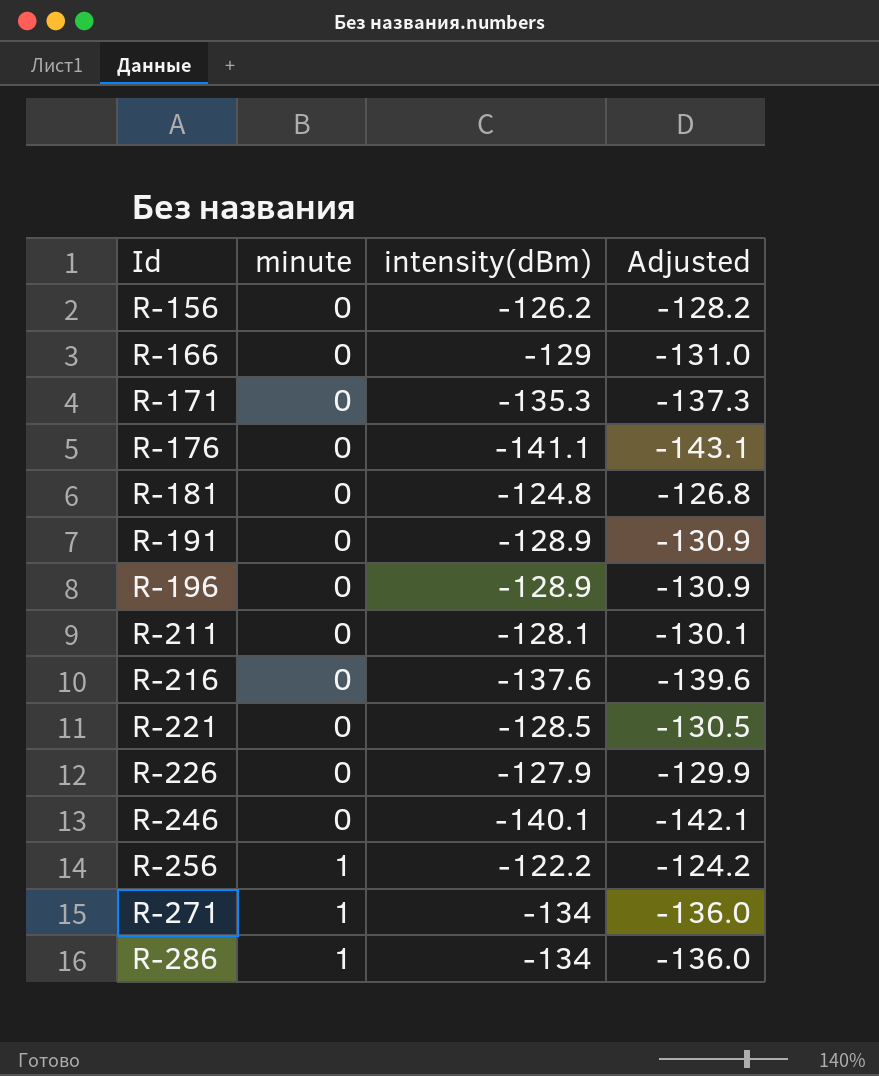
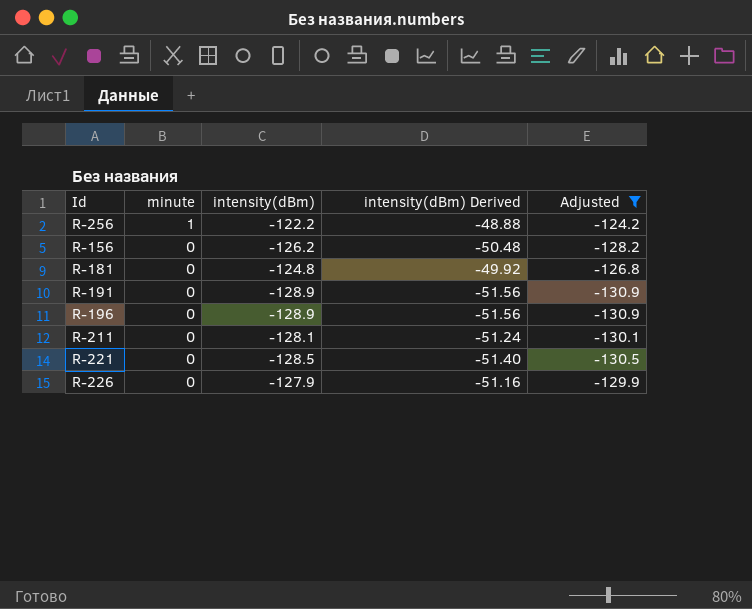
filter: none -> Adjusted >= -130.9
row order: Id ascending -> minute descending
column intensity(dBm) Derived | formula: none -> [intensity(dBm)] * 0.4

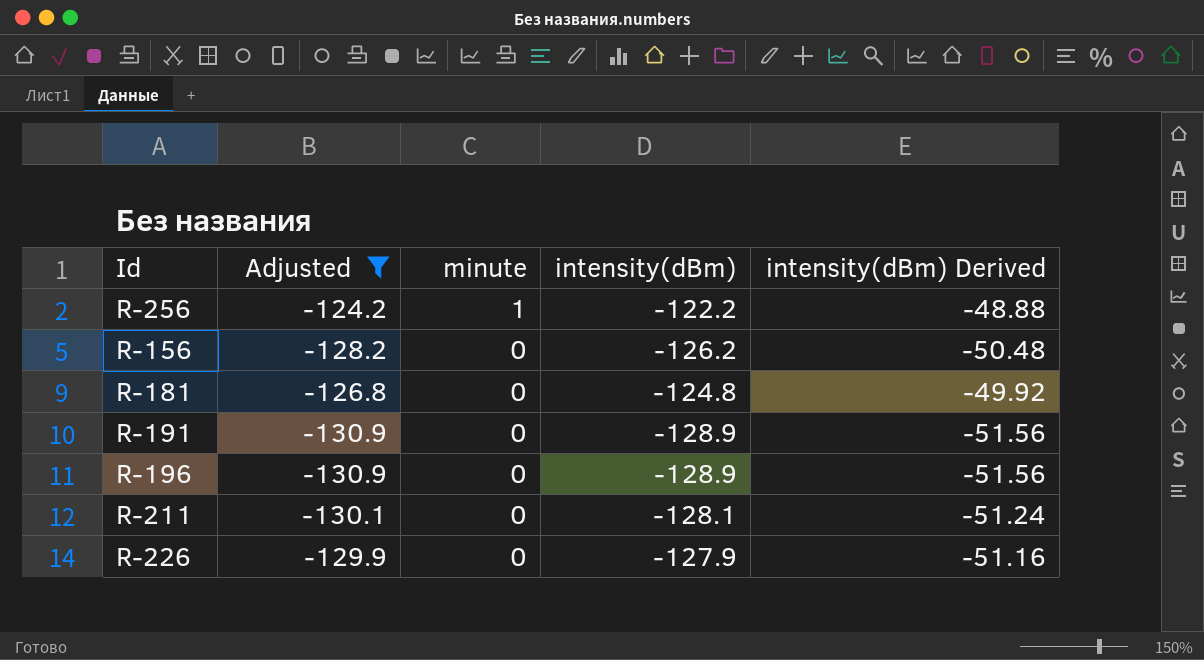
column Adjusted | position: 5 -> 2
row R-221: 0 | -128.5 | -51.40 | -130.5 -> none

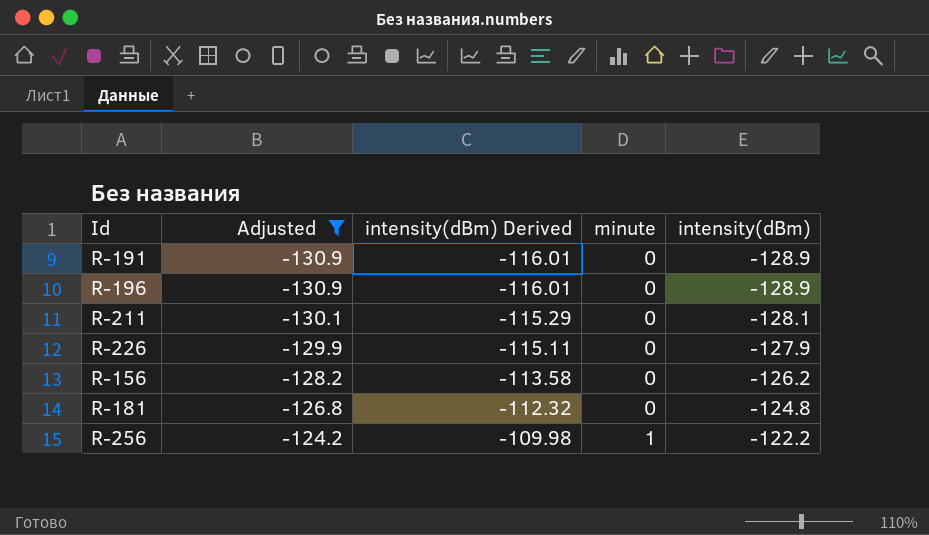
row order: minute descending -> Adjusted ascending
column intensity(dBm) Derived | formula: [intensity(dBm)] * 0.4 -> [intensity(dBm)] * 0.9
column intensity(dBm) Derived | position: 5 -> 3

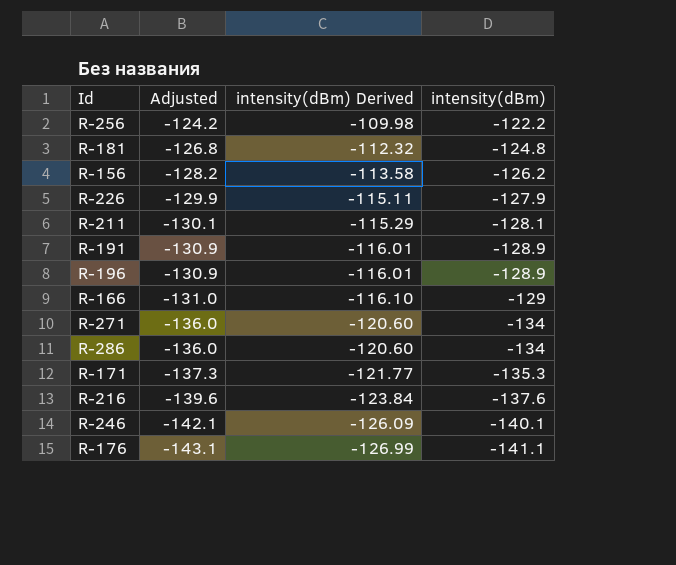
filter: Adjusted >= -130.9 -> none
row order: Adjusted ascending -> Adjusted descending
column minute | position: 4 -> none

